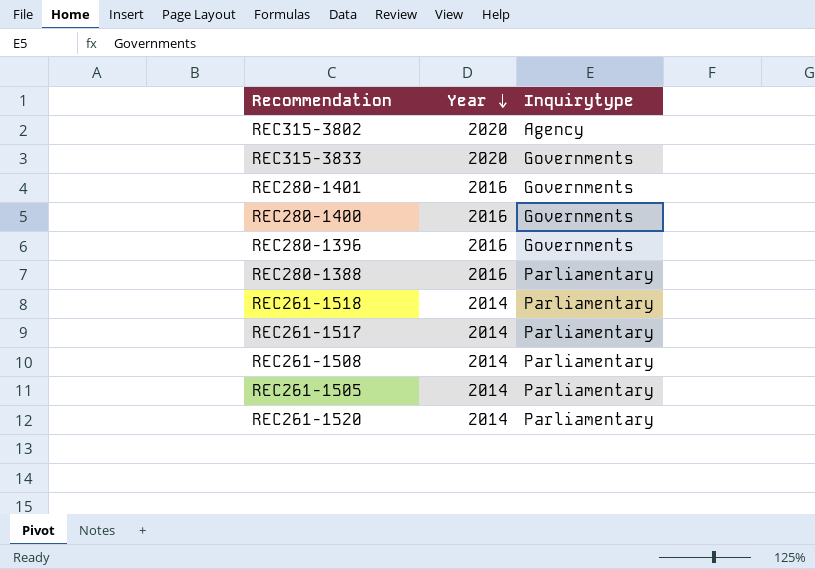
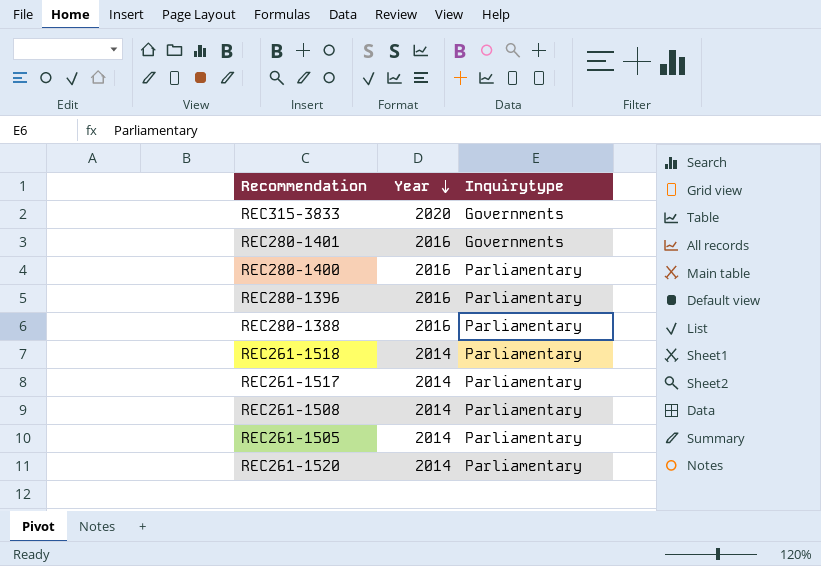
row REC315-3802: 2020 | Agency -> none
REC280-1400 | Inquirytype: Governments -> Parliamentary
REC280-1396 | Inquirytype: Governments -> Parliamentary

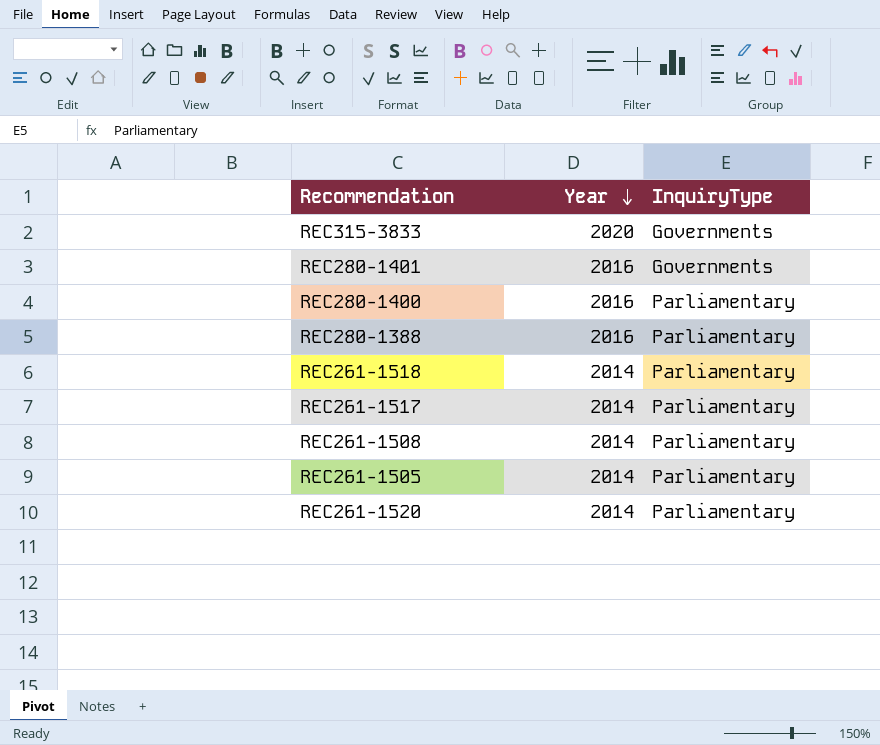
column name: Inquirytype -> InquiryType
row REC280-1396: 2016 | Parliamentary -> none

